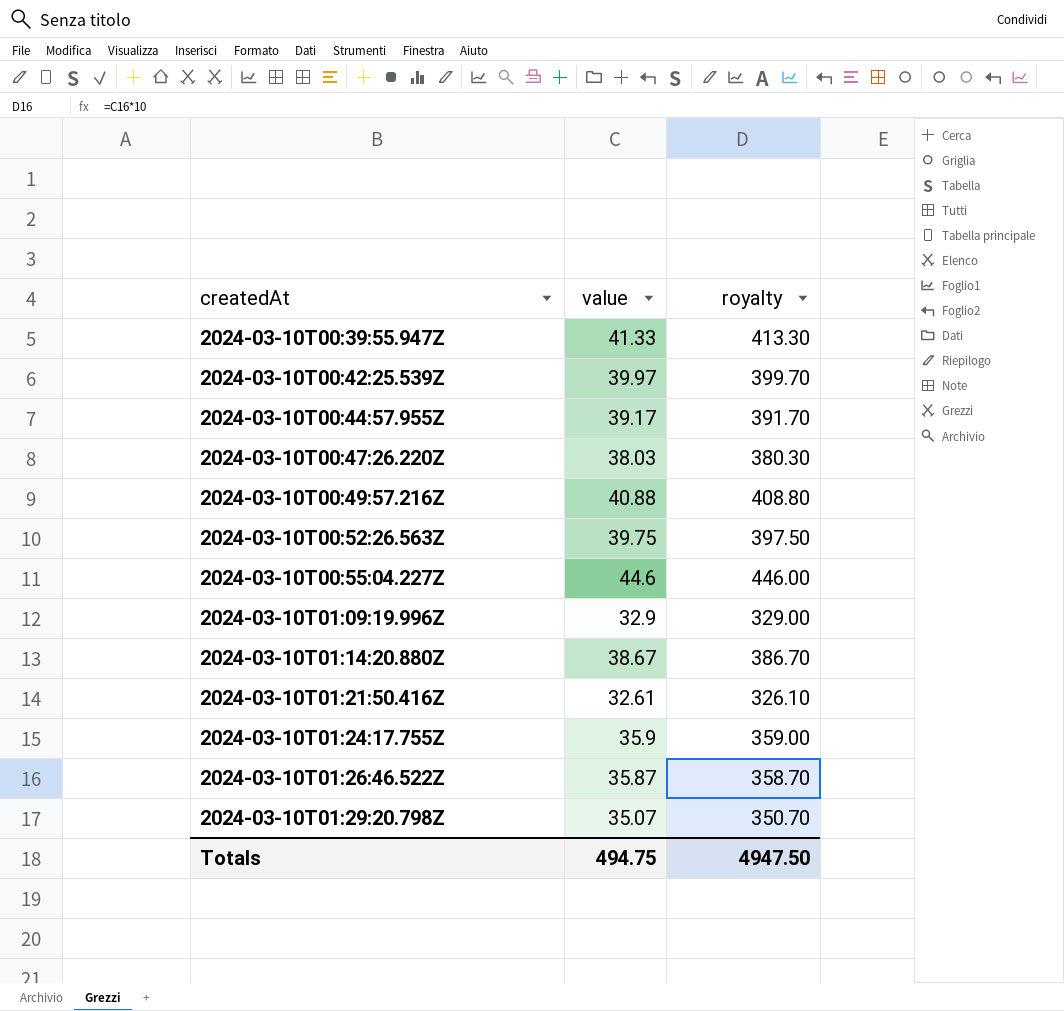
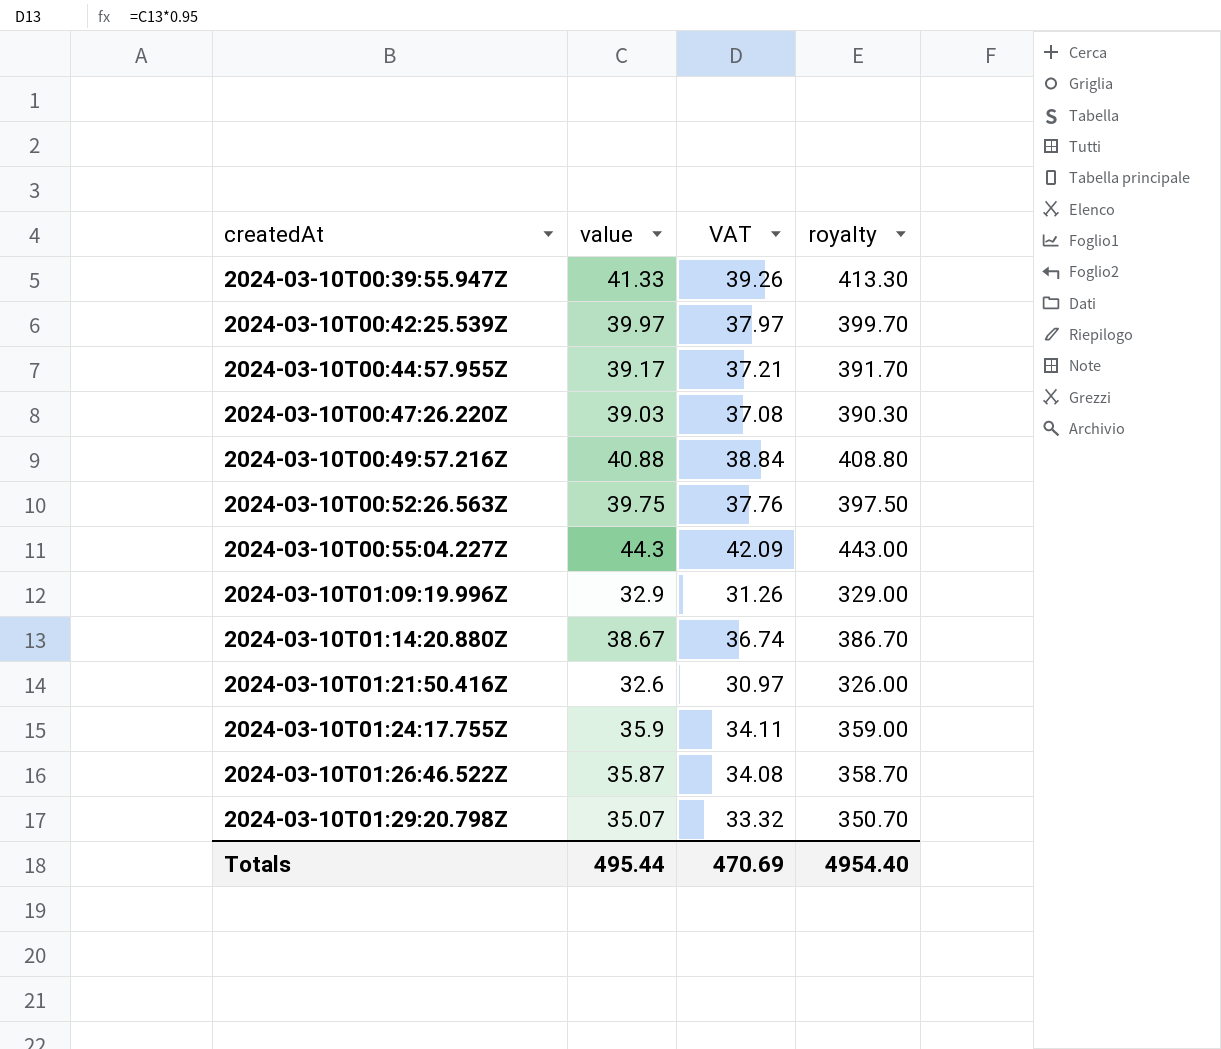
column VAT | formula: none -> [value] * 0.95
2024-03-10T00:47:26.220Z | value: 38.03 -> 39.03
2024-03-10T00:47:26.220Z | royalty: 380.30 -> 390.30
2024-03-10T00:55:04.227Z | value: 44.6 -> 44.3
2024-03-10T00:55:04.227Z | royalty: 446.00 -> 443.00
2024-03-10T01:21:50.416Z | value: 32.61 -> 32.6
2024-03-10T01:21:50.416Z | royalty: 326.10 -> 326.00
Totals | value: 494.75 -> 495.44
Totals | royalty: 4947.50 -> 4954.40

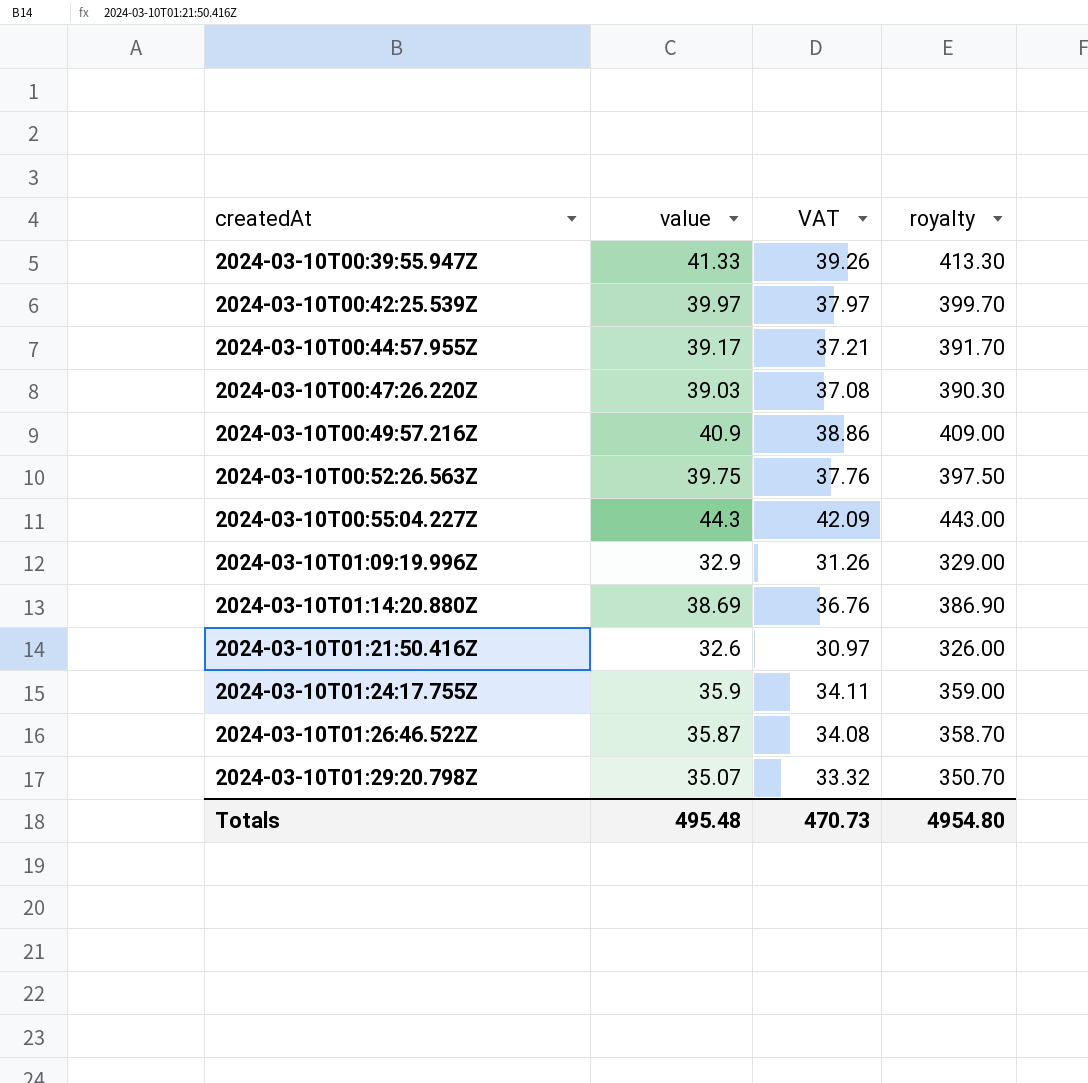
2024-03-10T00:49:57.216Z | value: 40.88 -> 40.9
2024-03-10T00:49:57.216Z | VAT: 38.84 -> 38.86
2024-03-10T00:49:57.216Z | royalty: 408.80 -> 409.00
2024-03-10T01:14:20.880Z | value: 38.67 -> 38.69
2024-03-10T01:14:20.880Z | VAT: 36.74 -> 36.76
2024-03-10T01:14:20.880Z | royalty: 386.70 -> 386.90
Totals | value: 495.44 -> 495.48
Totals | VAT: 470.69 -> 470.73
Totals | royalty: 4954.40 -> 4954.80

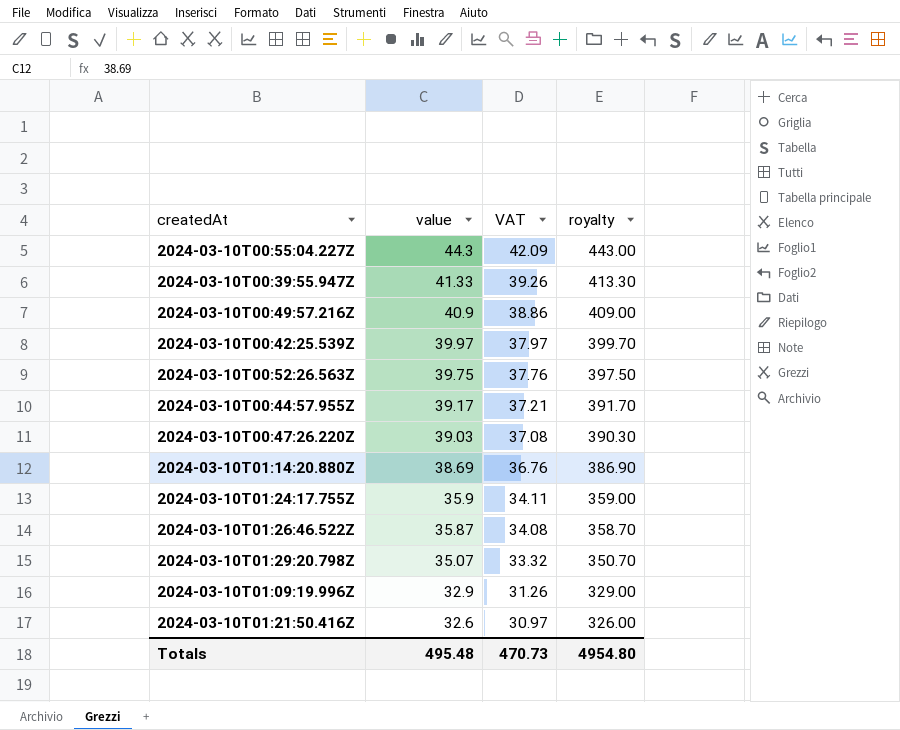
row order: createdAt ascending -> value descending

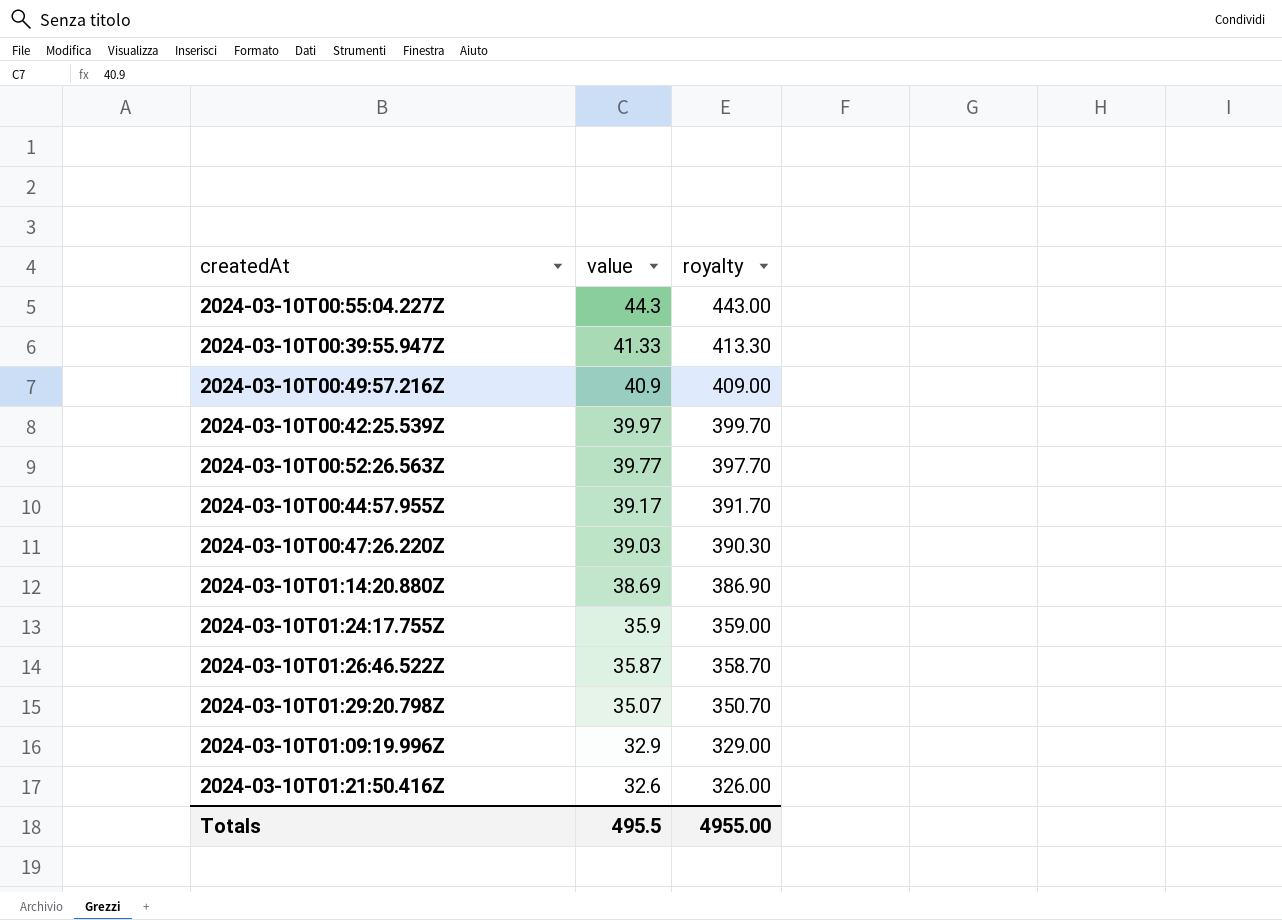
column VAT | formula: [value] * 0.95 -> none
2024-03-10T00:52:26.563Z | value: 39.75 -> 39.77
2024-03-10T00:52:26.563Z | royalty: 397.50 -> 397.70
Totals | value: 495.48 -> 495.5
Totals | royalty: 4954.80 -> 4955.00

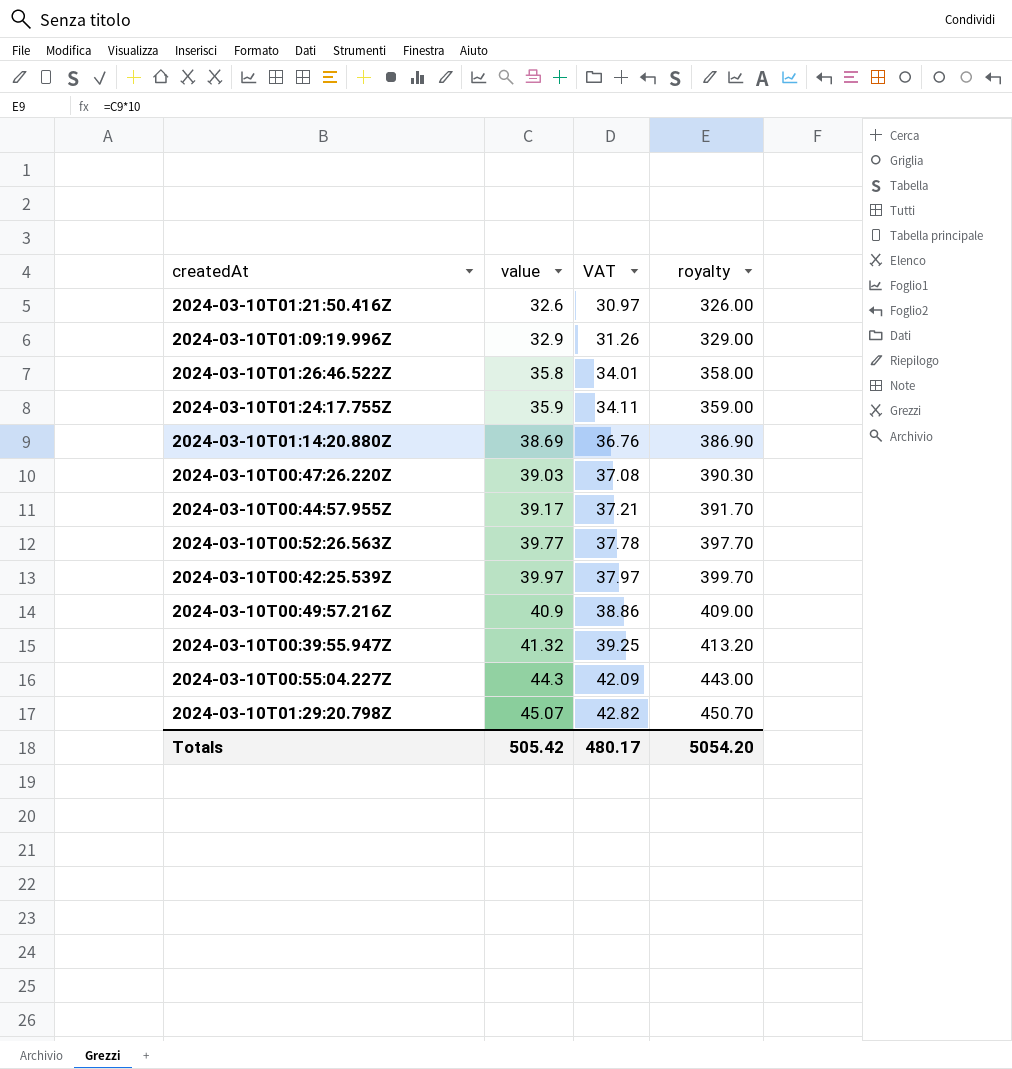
row order: value descending -> value ascending
column VAT | formula: none -> [value] * 0.95
2024-03-10T01:26:46.522Z | value: 35.87 -> 35.8
2024-03-10T01:26:46.522Z | royalty: 358.70 -> 358.00
2024-03-10T00:39:55.947Z | value: 41.33 -> 41.32
2024-03-10T00:39:55.947Z | royalty: 413.30 -> 413.20
2024-03-10T01:29:20.798Z | value: 35.07 -> 45.07
2024-03-10T01:29:20.798Z | royalty: 350.70 -> 450.70
Totals | value: 495.5 -> 505.42
Totals | royalty: 4955.00 -> 5054.20

